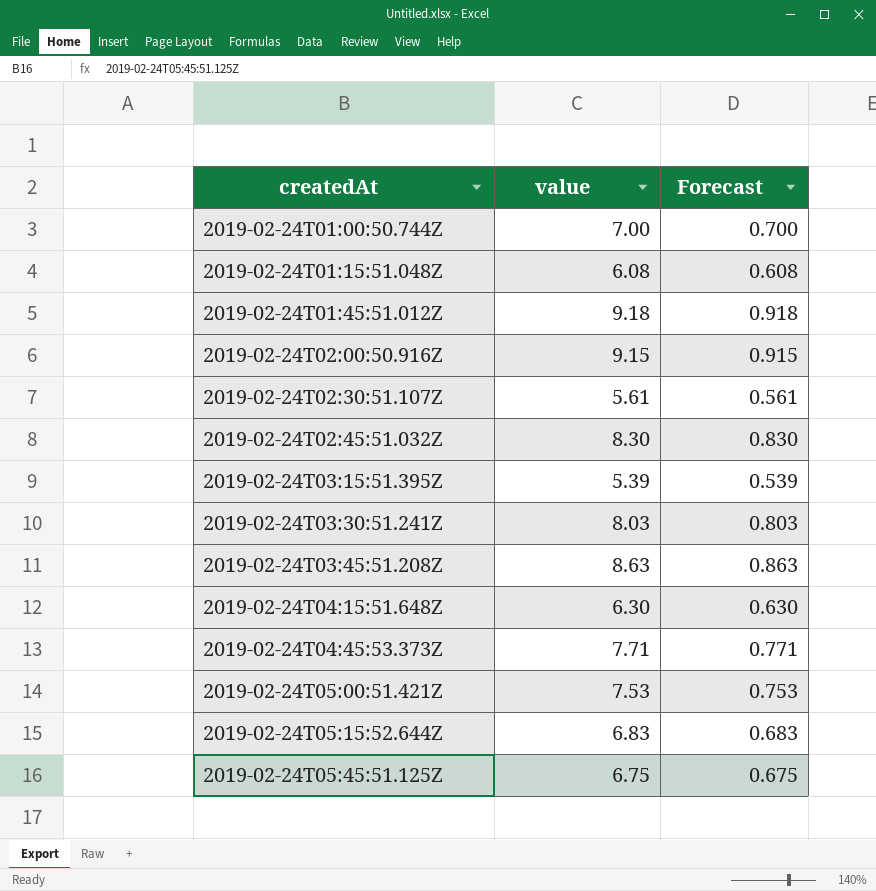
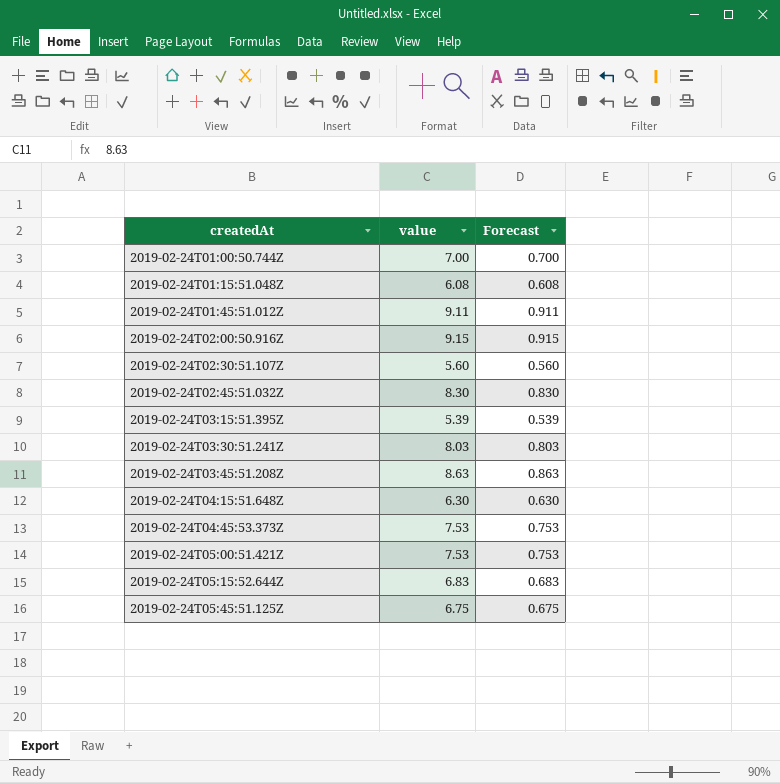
2019-02-24T01:45:51.012Z | value: 9.18 -> 9.11
2019-02-24T01:45:51.012Z | Forecast: 0.918 -> 0.911
2019-02-24T02:30:51.107Z | value: 5.61 -> 5.60
2019-02-24T02:30:51.107Z | Forecast: 0.561 -> 0.560
2019-02-24T04:45:53.373Z | value: 7.71 -> 7.53
2019-02-24T04:45:53.373Z | Forecast: 0.771 -> 0.753

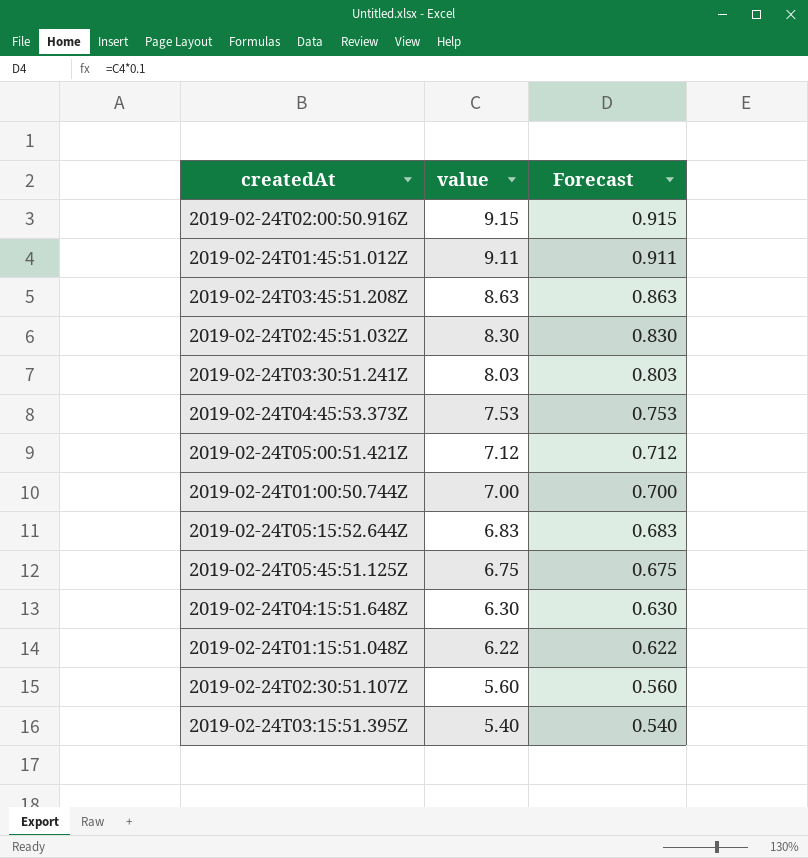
row order: createdAt ascending -> value descending
2019-02-24T05:00:51.421Z | value: 7.53 -> 7.12
2019-02-24T05:00:51.421Z | Forecast: 0.753 -> 0.712
2019-02-24T01:15:51.048Z | value: 6.08 -> 6.22
2019-02-24T01:15:51.048Z | Forecast: 0.608 -> 0.622
2019-02-24T03:15:51.395Z | value: 5.39 -> 5.40
2019-02-24T03:15:51.395Z | Forecast: 0.539 -> 0.540

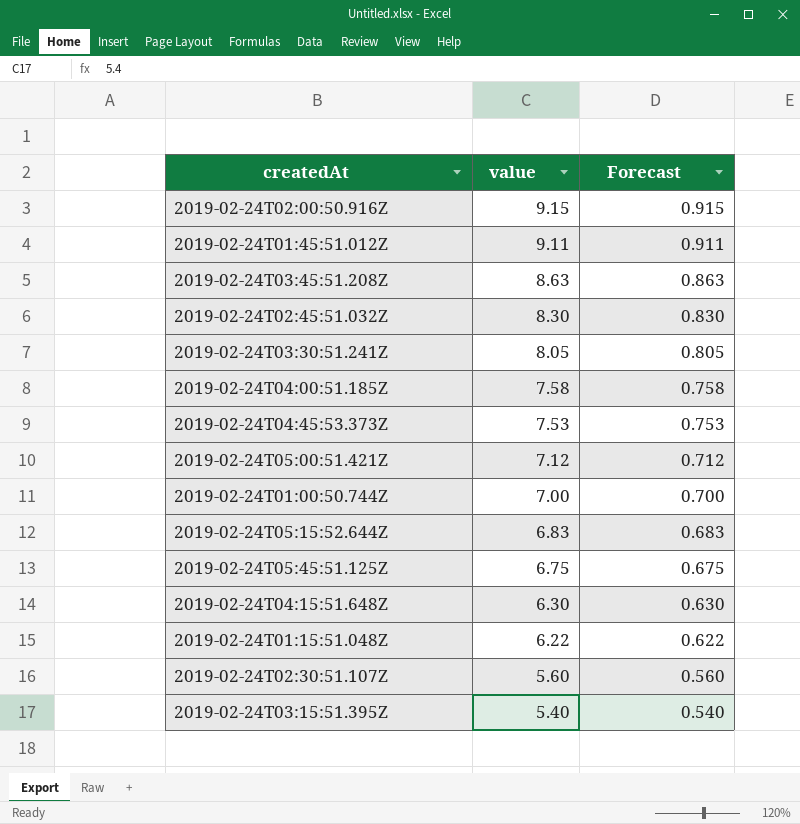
2019-02-24T03:30:51.241Z | value: 8.03 -> 8.05
2019-02-24T03:30:51.241Z | Forecast: 0.803 -> 0.805
row 2019-02-24T04:00:51.185Z: none -> 7.58 | 0.758

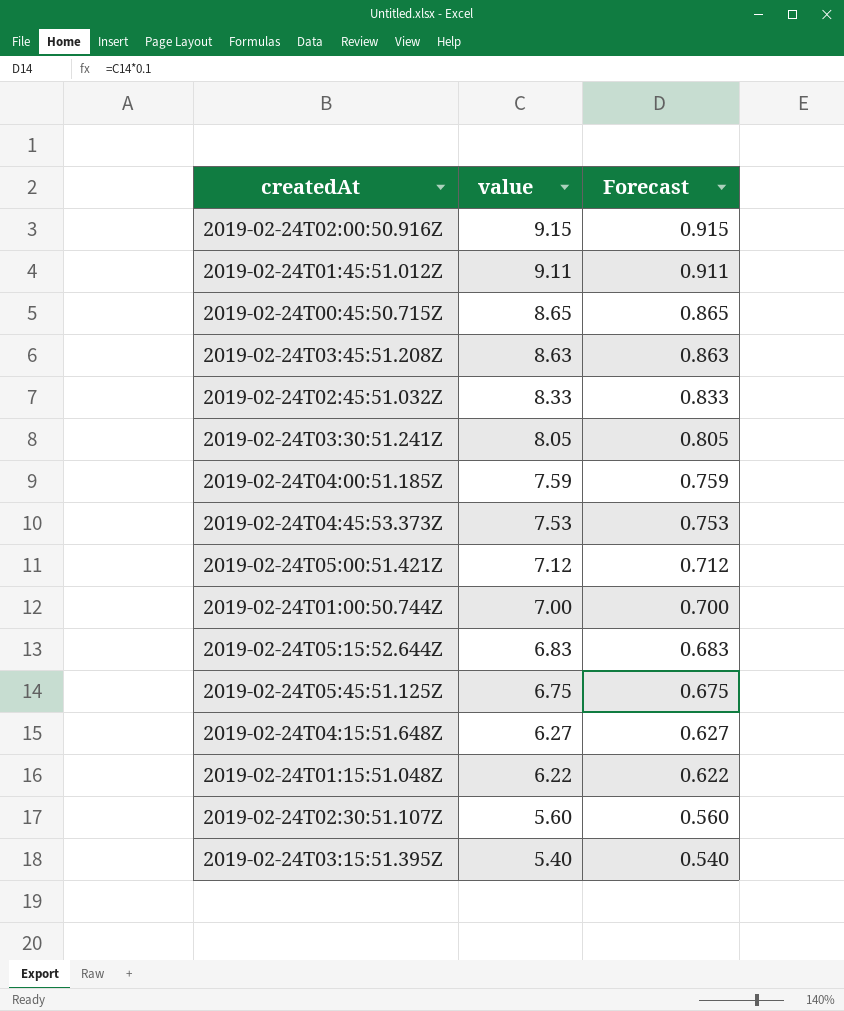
row 2019-02-24T00:45:50.715Z: none -> 8.65 | 0.865
2019-02-24T02:45:51.032Z | value: 8.30 -> 8.33
2019-02-24T02:45:51.032Z | Forecast: 0.830 -> 0.833
2019-02-24T04:00:51.185Z | value: 7.58 -> 7.59
2019-02-24T04:00:51.185Z | Forecast: 0.758 -> 0.759
2019-02-24T04:15:51.648Z | value: 6.30 -> 6.27
2019-02-24T04:15:51.648Z | Forecast: 0.630 -> 0.627

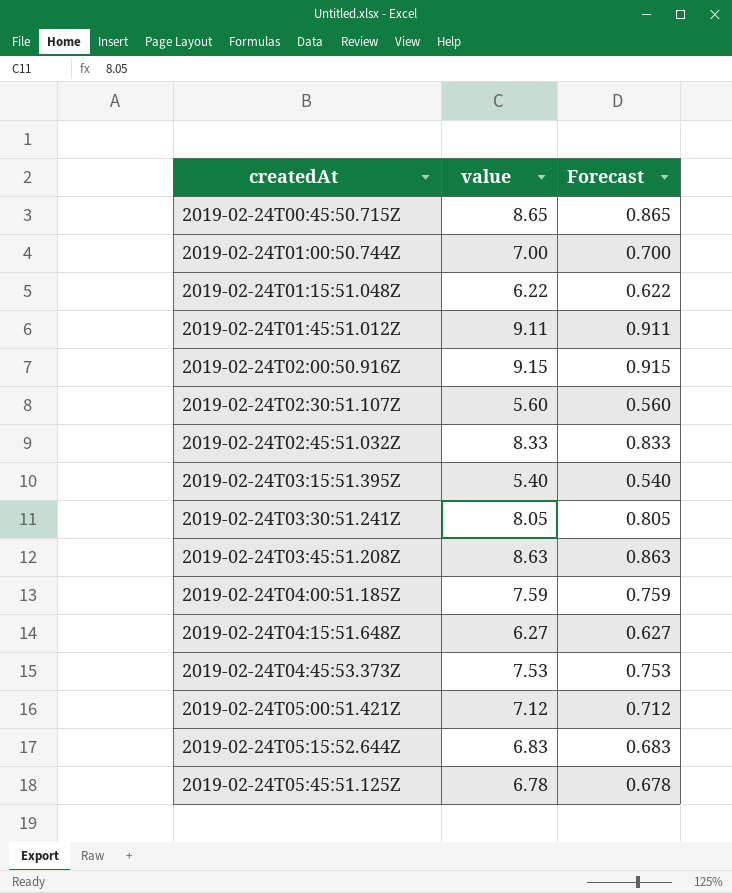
row order: value descending -> createdAt ascending
2019-02-24T05:45:51.125Z | value: 6.75 -> 6.78
2019-02-24T05:45:51.125Z | Forecast: 0.675 -> 0.678

